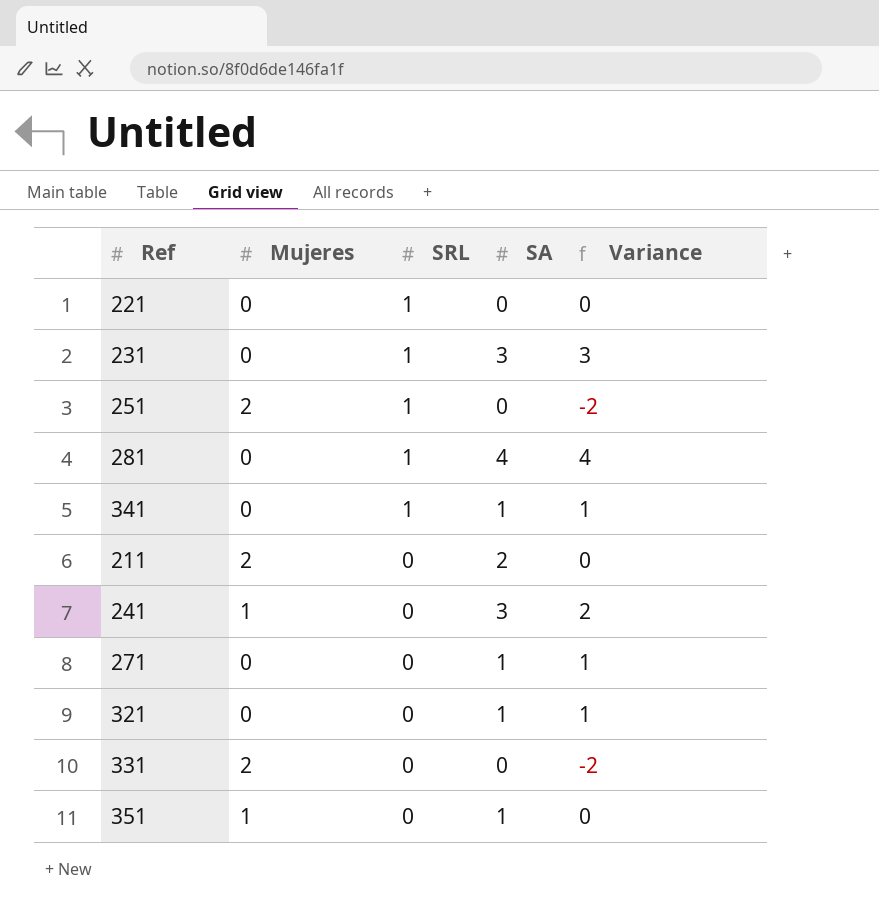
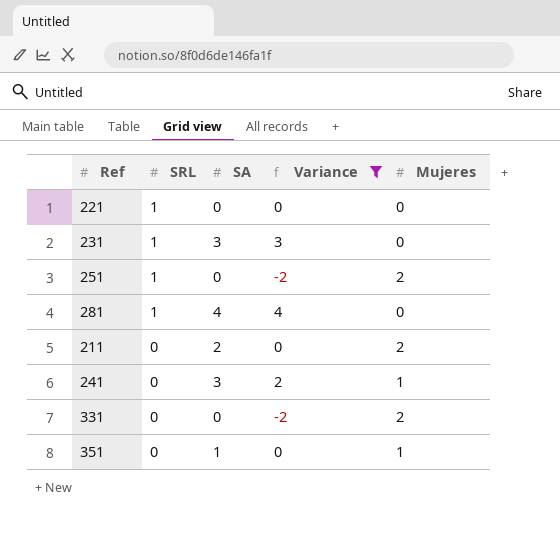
filter: none -> Variance != 1
column Mujeres | position: 2 -> 5

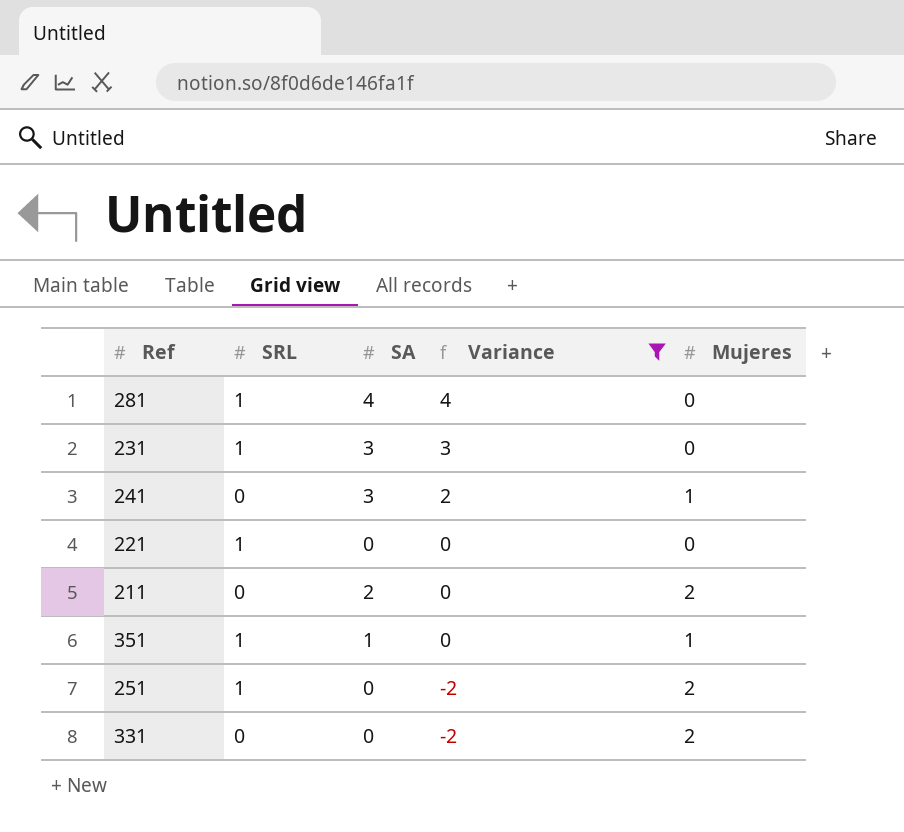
row order: SRL descending -> Variance descending
351 | SRL: 0 -> 1

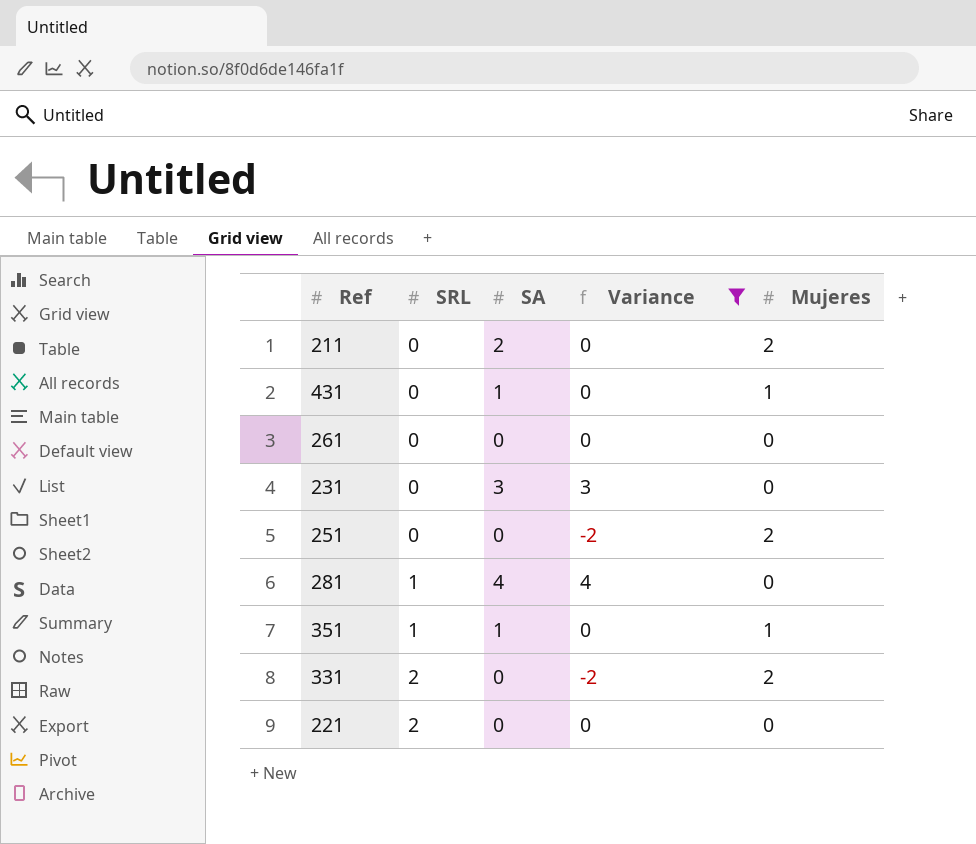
row order: Variance descending -> SRL ascending
row 241: 0 | 3 | 2 | 1 -> none
row 431: none -> 0 | 1 | 0 | 1
row 261: none -> 0 | 0 | 0 | 0
231 | SRL: 1 -> 0
251 | SRL: 1 -> 0
331 | SRL: 0 -> 2
221 | SRL: 1 -> 2

